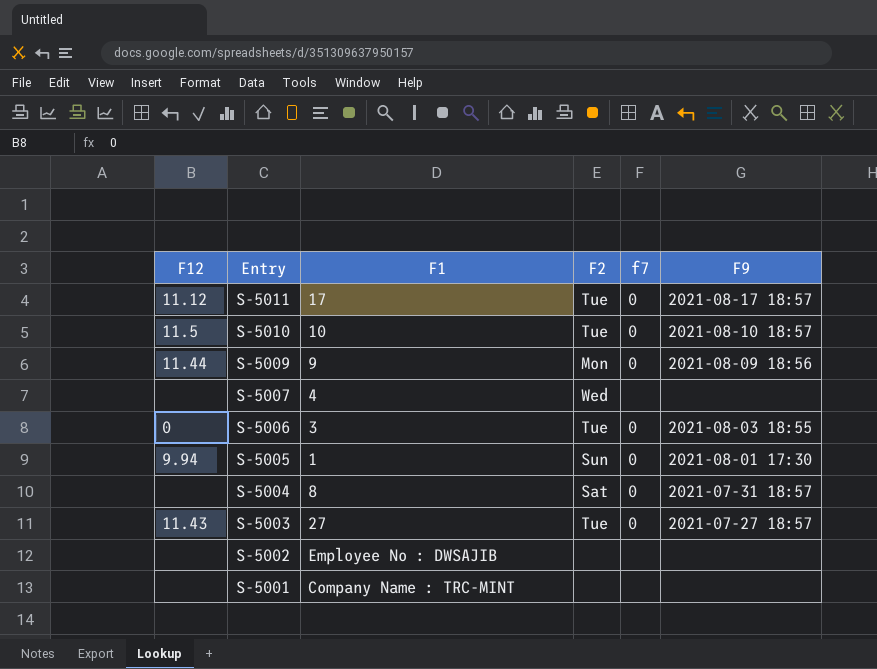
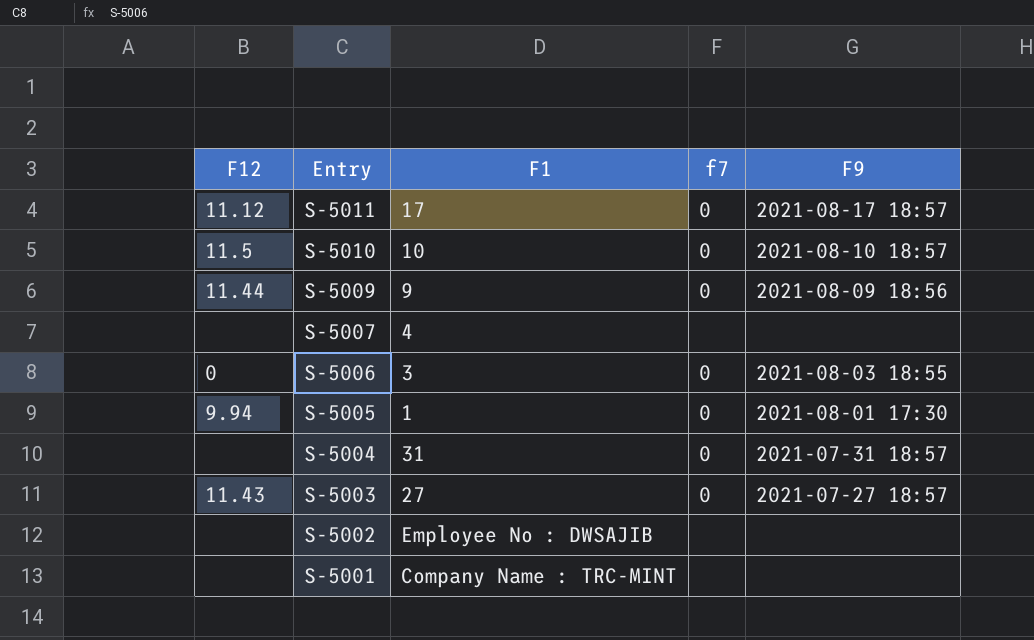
column F2 | position: 4 -> none
S-5004 | F1: 8 -> 31

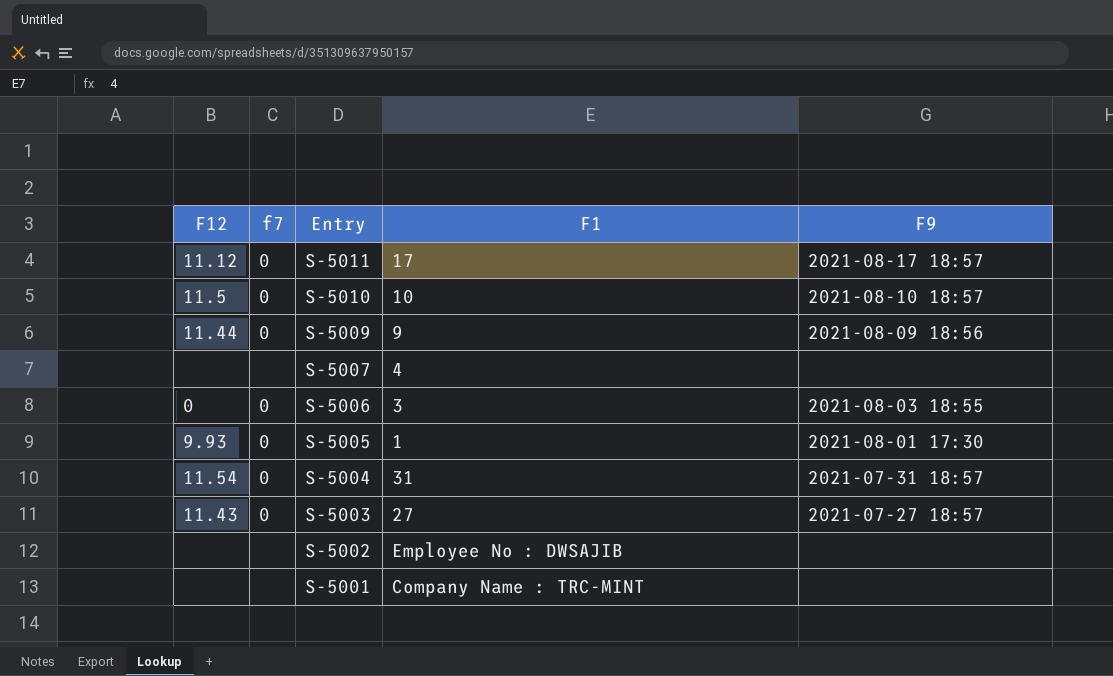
column f7 | position: 4 -> 2
S-5005 | F12: 9.94 -> 9.93
S-5004 | F12: none -> 11.54

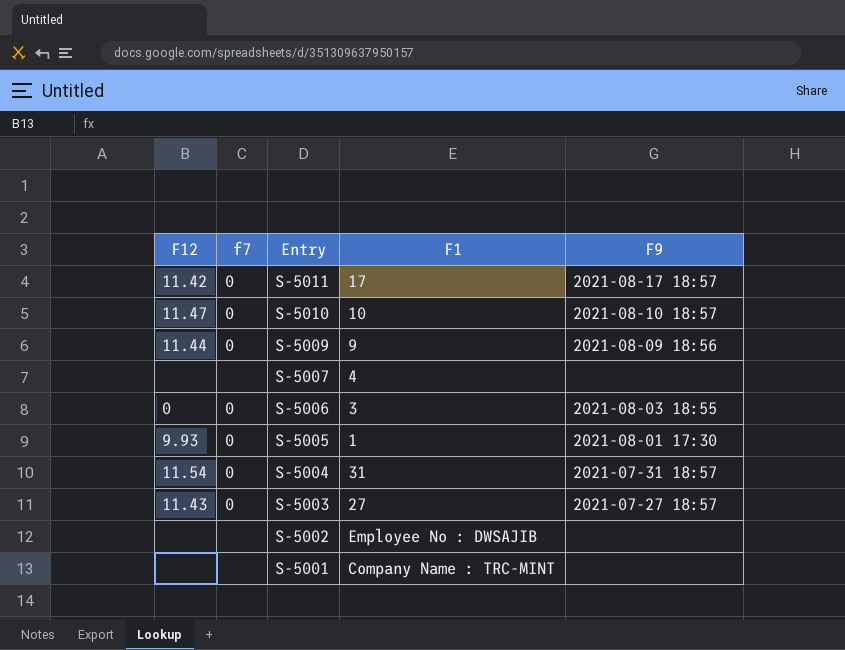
S-5011 | F12: 11.12 -> 11.42
S-5010 | F12: 11.5 -> 11.47

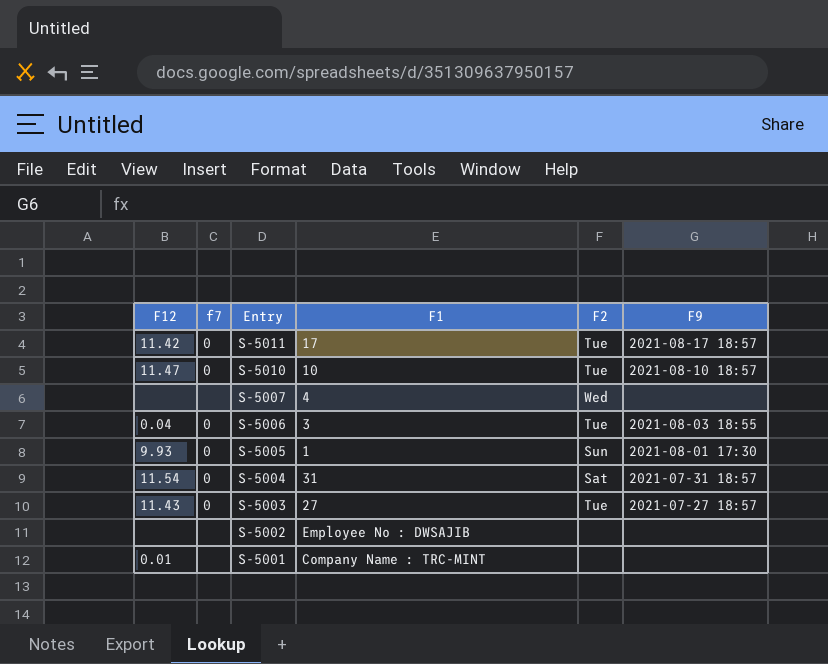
column F2 | position: none -> 5
row S-5009: 11.44 | 0 | 9 | 2021-08-09 18:56 -> none
S-5006 | F12: 0 -> 0.04
S-5001 | F12: none -> 0.01

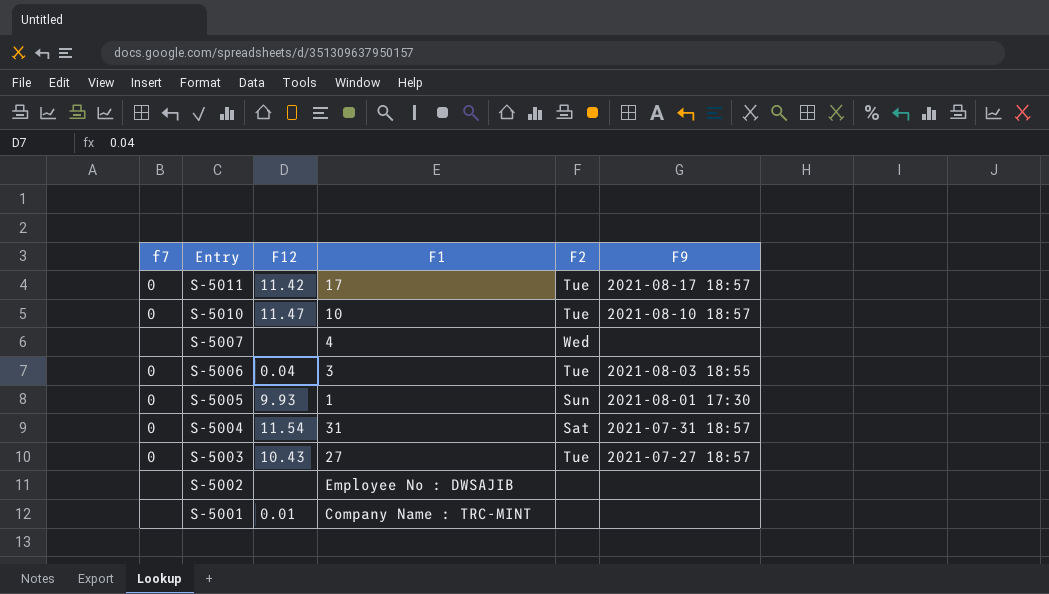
column F12 | position: 1 -> 3
S-5003 | F12: 11.43 -> 10.43

